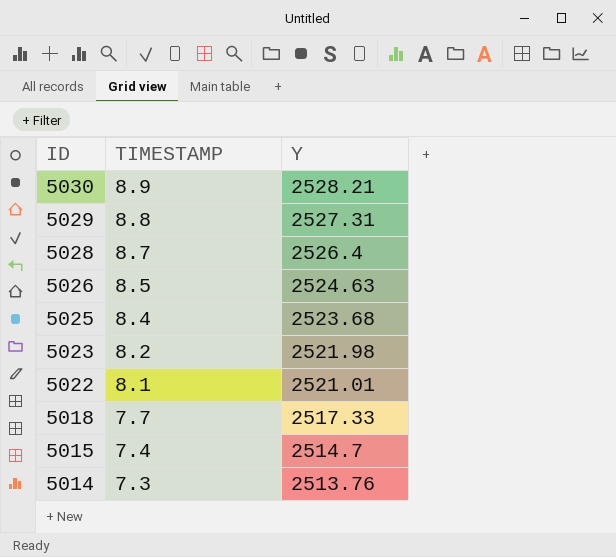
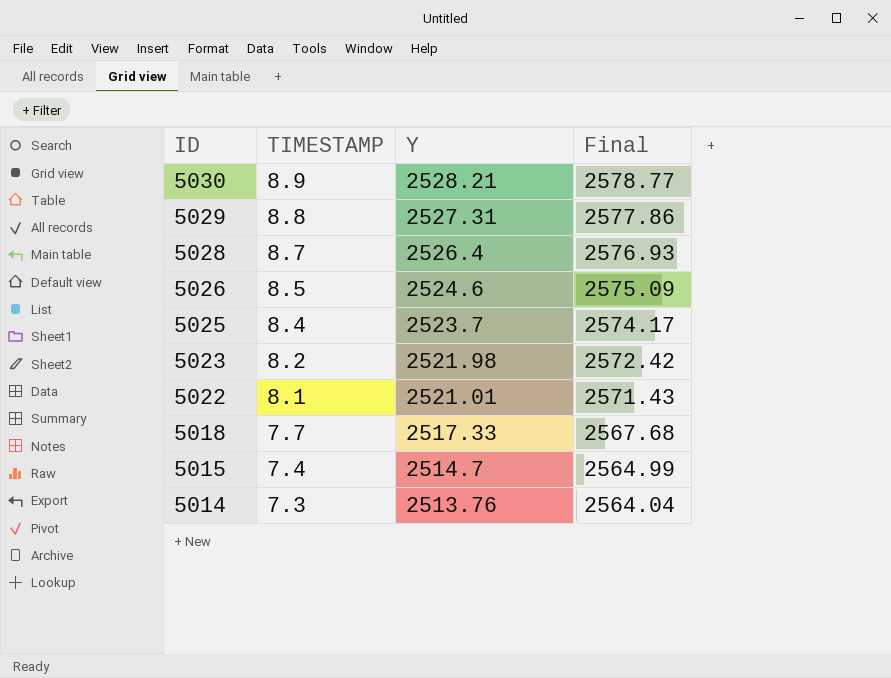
column Final | formula: none -> [Y] * 1.02
5026 | Y: 2524.63 -> 2524.6
5025 | Y: 2523.68 -> 2523.7

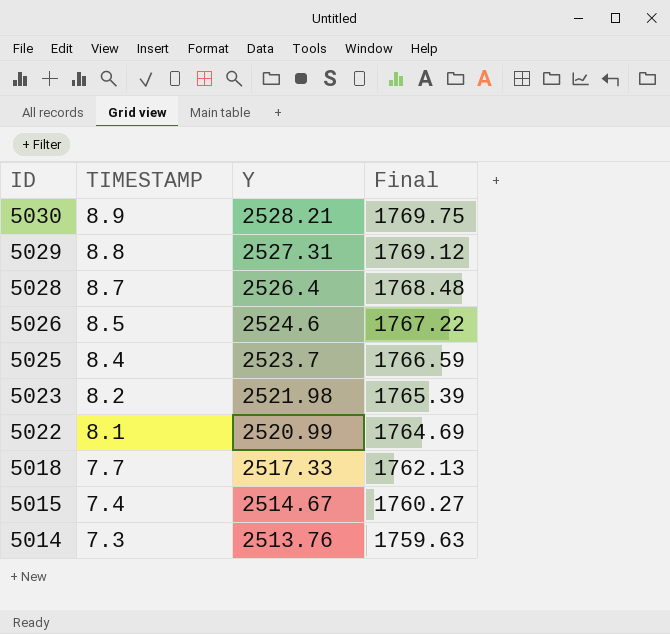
column Final | formula: [Y] * 1.02 -> [Y] * 0.7
5022 | Y: 2521.01 -> 2520.99
5015 | Y: 2514.7 -> 2514.67

